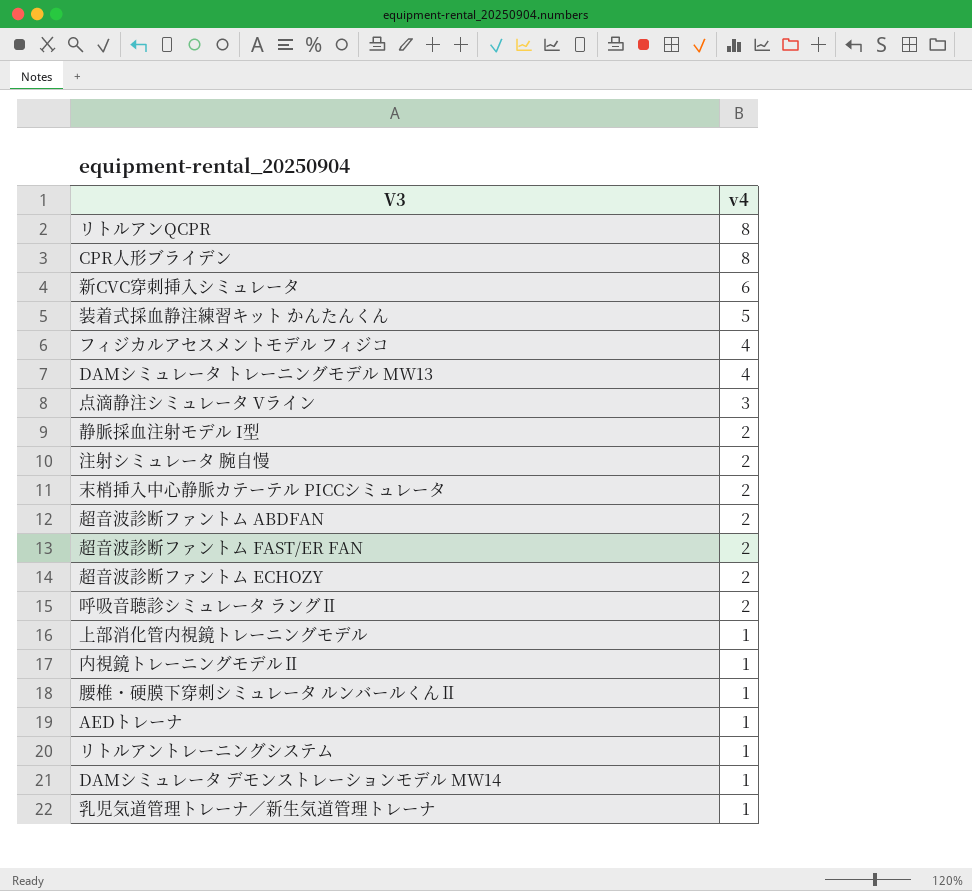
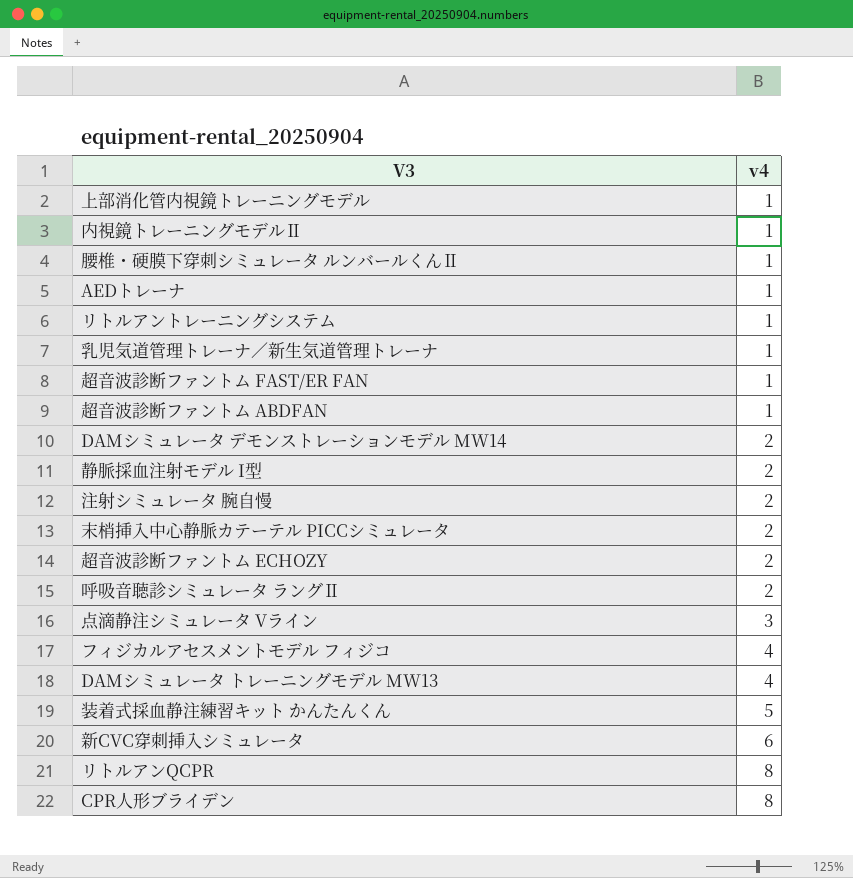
row order: v4 descending -> v4 ascending
超音波診断ファントム FAST/ER FAN | v4: 2 -> 1
超音波診断ファントム ABDFAN | v4: 2 -> 1
DAMシミュレータ デモンストレーションモデル MW14 | v4: 1 -> 2

